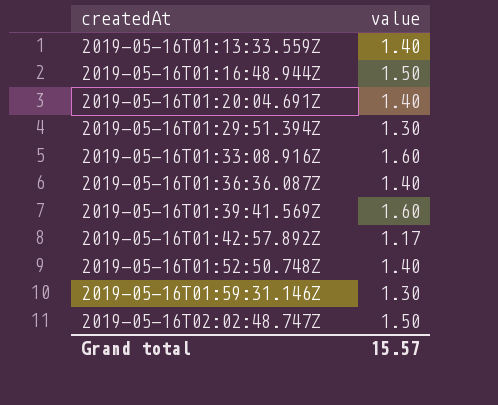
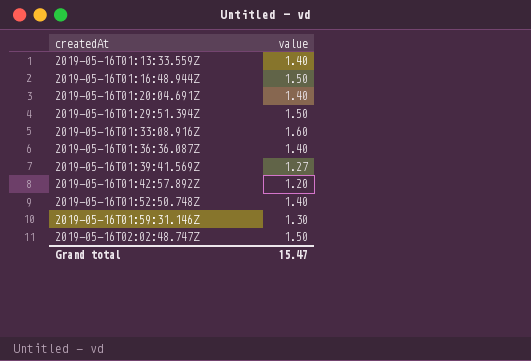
2019-05-16T01:29:51.394Z | value: 1.30 -> 1.50
2019-05-16T01:39:41.569Z | value: 1.60 -> 1.27
2019-05-16T01:42:57.892Z | value: 1.17 -> 1.20
Grand total | value: 15.57 -> 15.47

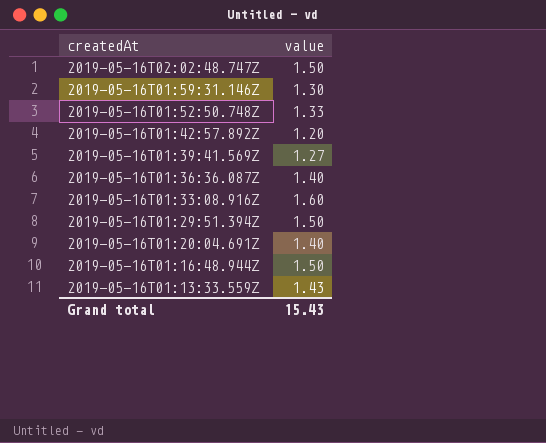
row order: createdAt ascending -> createdAt descending
2019-05-16T01:52:50.748Z | value: 1.40 -> 1.33
2019-05-16T01:13:33.559Z | value: 1.40 -> 1.43
Grand total | value: 15.47 -> 15.43

